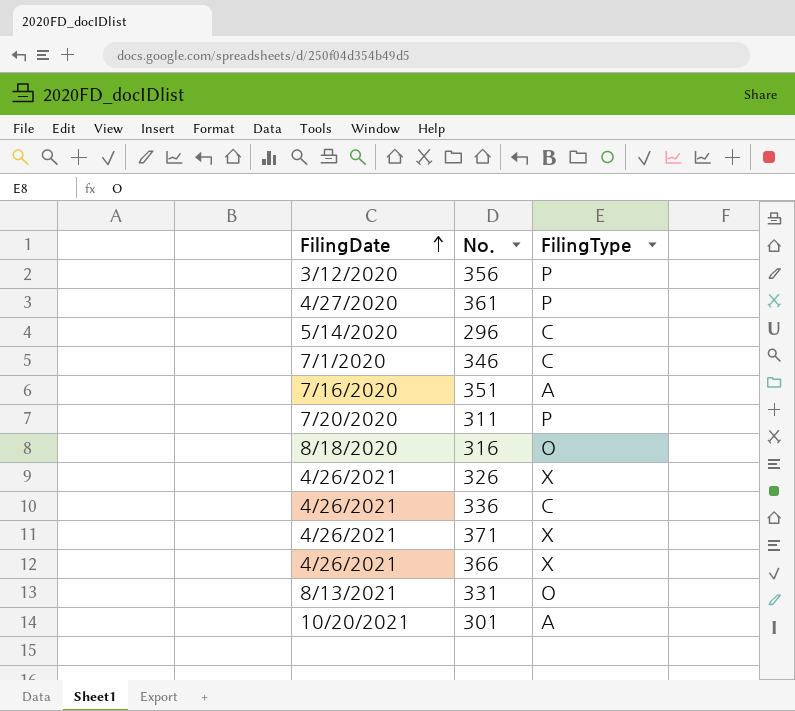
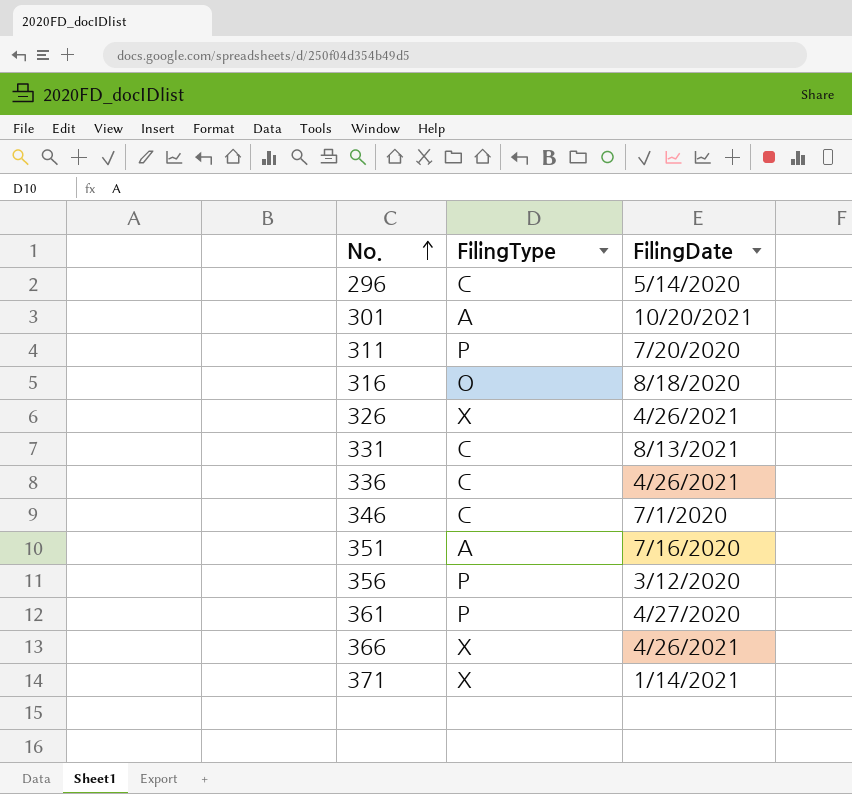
row order: FilingDate ascending -> No. ascending
column FilingDate | position: 1 -> 3
331 | FilingType: O -> C
371 | FilingDate: 4/26/2021 -> 1/14/2021

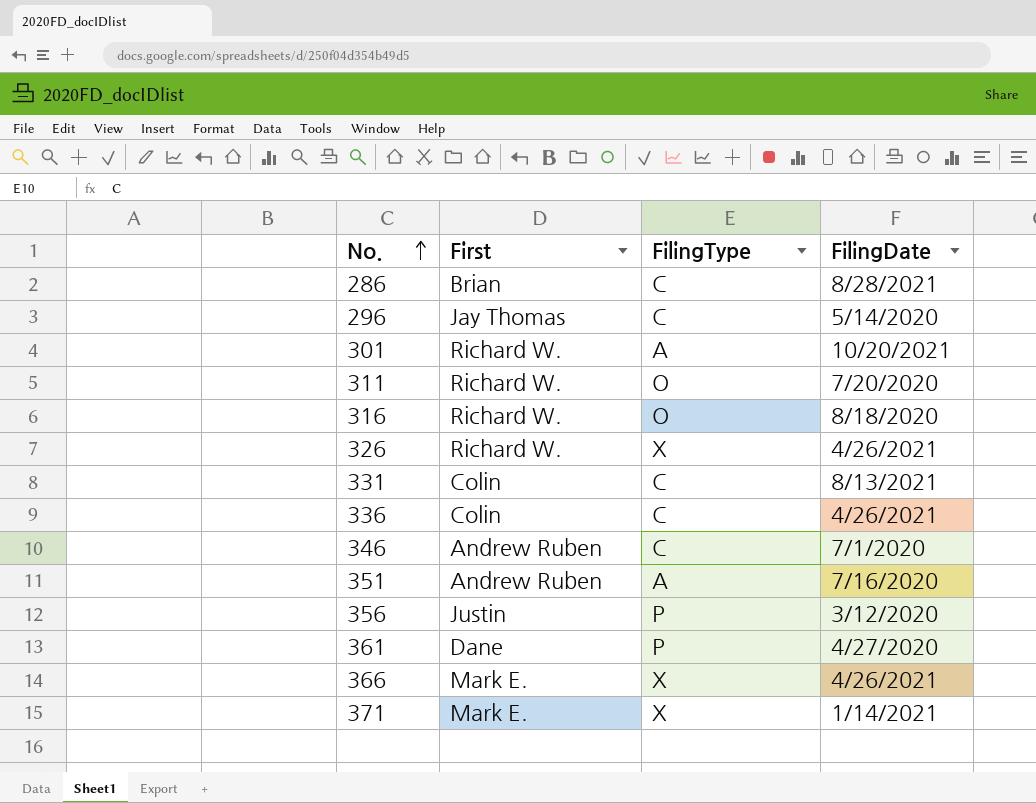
column First | position: none -> 2
row 286: none -> Brian | C | 8/28/2021
311 | FilingType: P -> O

